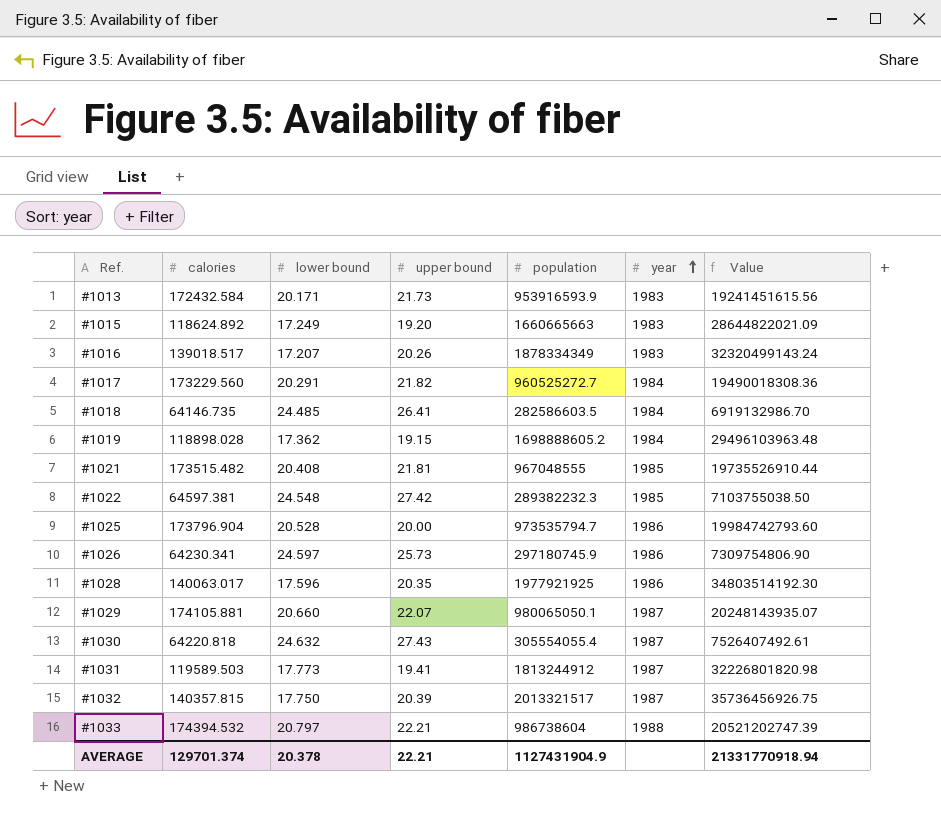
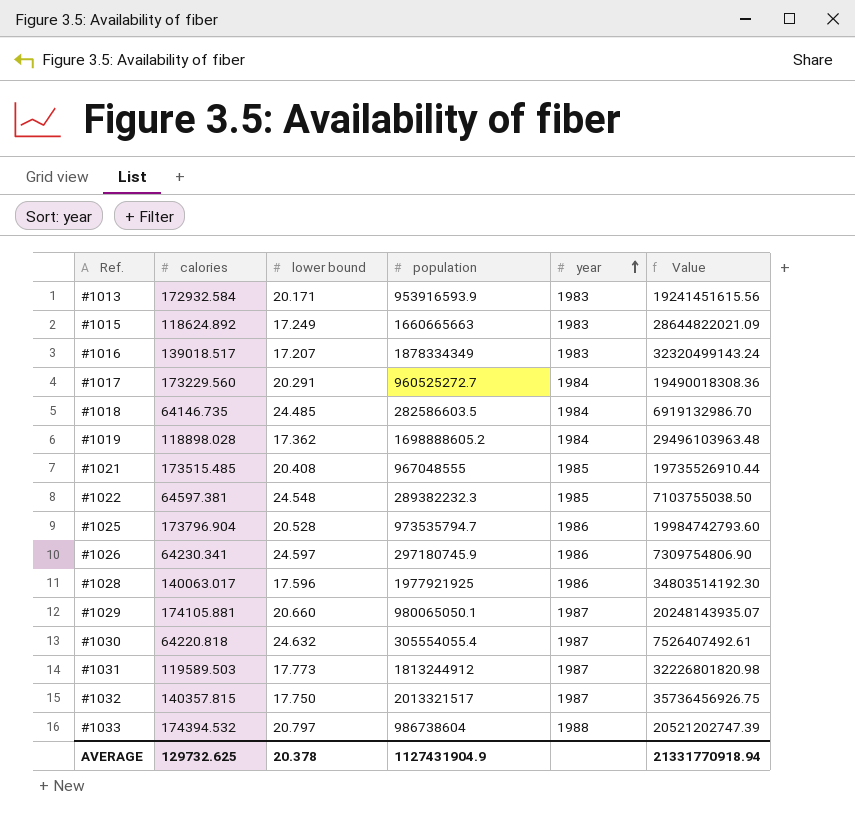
column upper bound | position: 4 -> none
#1013 | calories: 172432.584 -> 172932.584
#1021 | calories: 173515.482 -> 173515.485
AVERAGE | calories: 129701.374 -> 129732.625

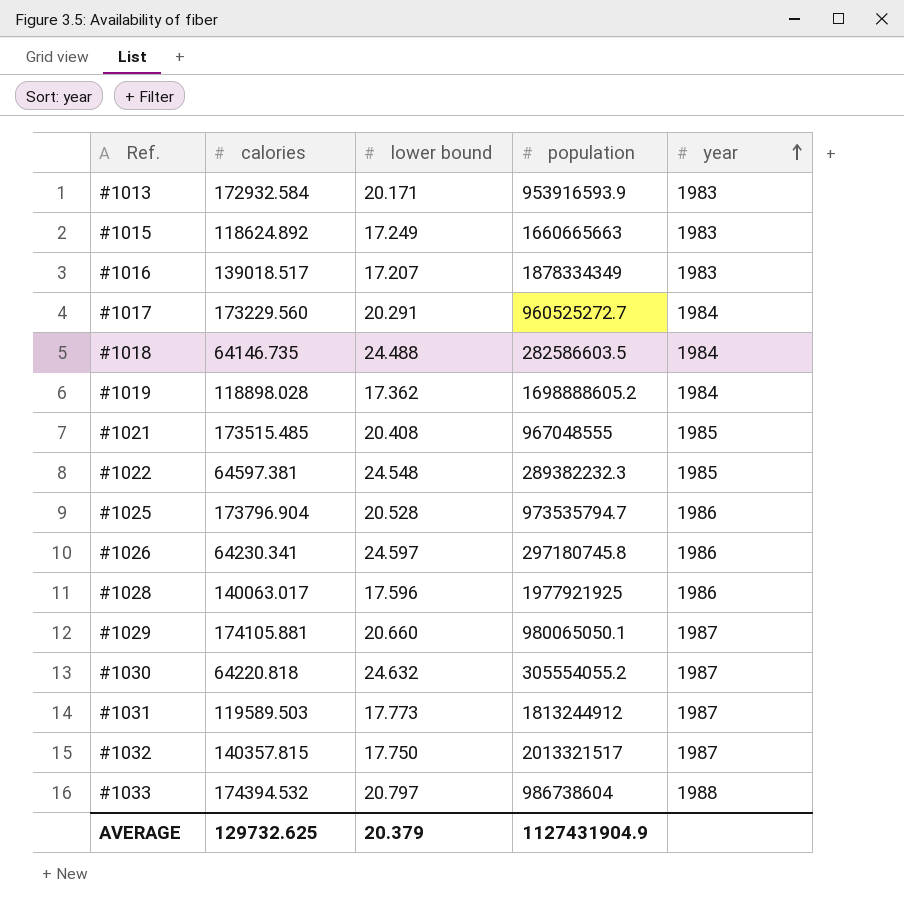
column Value | formula: [lower bound] * [population] -> none
#1018 | lower bound: 24.485 -> 24.488
#1026 | population: 297180745.9 -> 297180745.8
#1030 | population: 305554055.4 -> 305554055.2
AVERAGE | lower bound: 20.378 -> 20.379

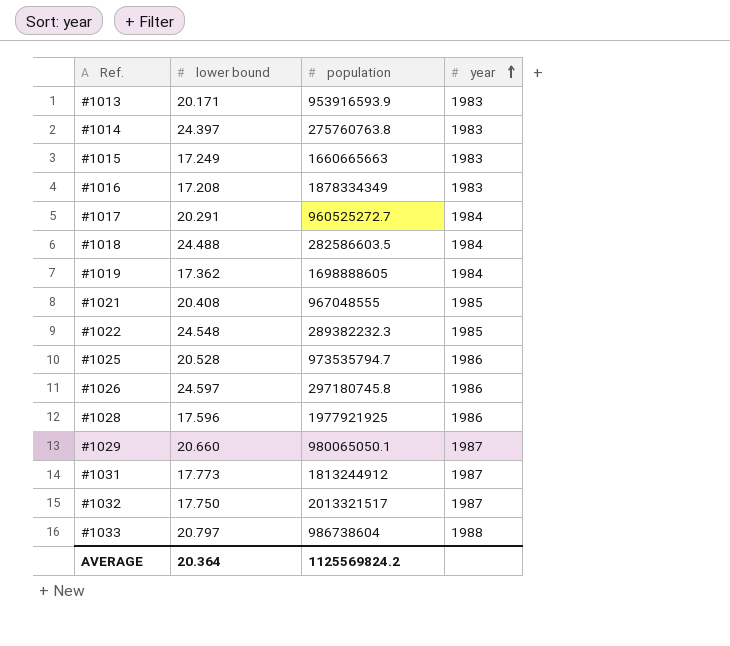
column calories | position: 2 -> none
row #1030: 64220.818 | 24.632 | 305554055.2 | 1987 -> none
row #1014: none -> 24.397 | 275760763.8 | 1983
#1016 | lower bound: 17.207 -> 17.208
#1019 | population: 1698888605.2 -> 1698888605
AVERAGE | lower bound: 20.379 -> 20.364
AVERAGE | population: 1127431904.9 -> 1125569824.2

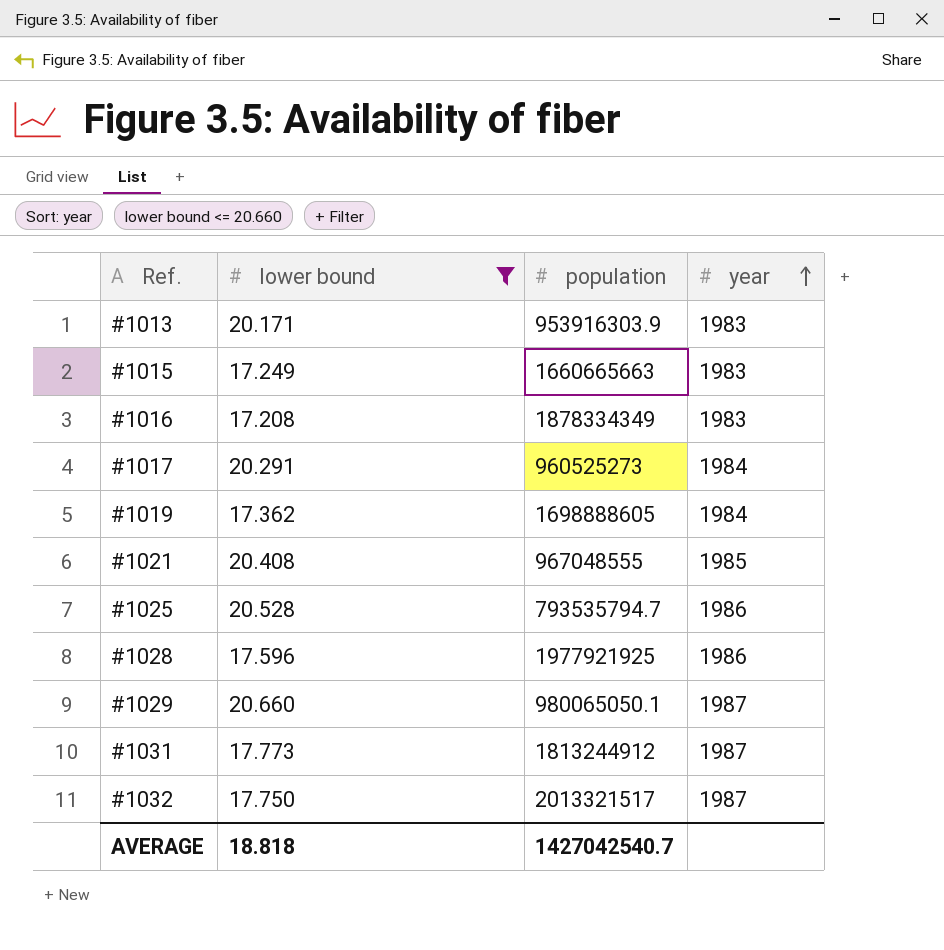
filter: none -> lower bound <= 20.660
#1013 | population: 953916593.9 -> 953916303.9
#1017 | population: 960525272.7 -> 960525273
#1025 | population: 973535794.7 -> 793535794.7
AVERAGE | lower bound: 20.364 -> 18.818
AVERAGE | population: 1125569824.2 -> 1427042540.7

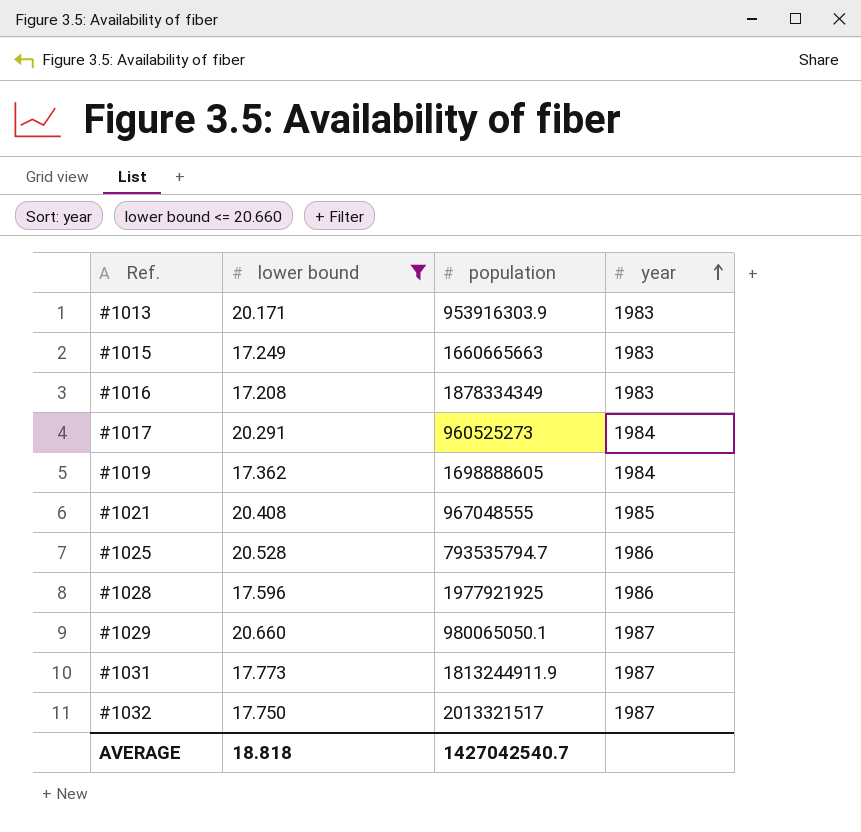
#1031 | population: 1813244912 -> 1813244911.9

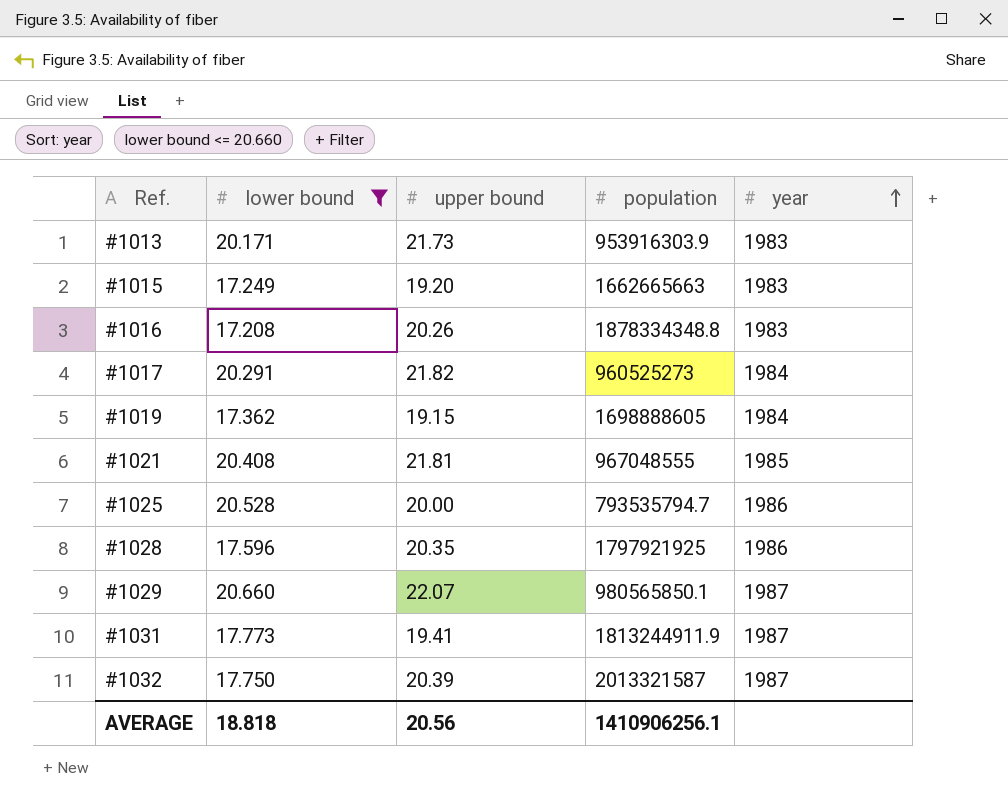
column upper bound | position: none -> 3
#1015 | population: 1660665663 -> 1662665663
#1016 | population: 1878334349 -> 1878334348.8
#1028 | population: 1977921925 -> 1797921925
#1029 | population: 980065050.1 -> 980565850.1
#1032 | population: 2013321517 -> 2013321587
AVERAGE | population: 1427042540.7 -> 1410906256.1

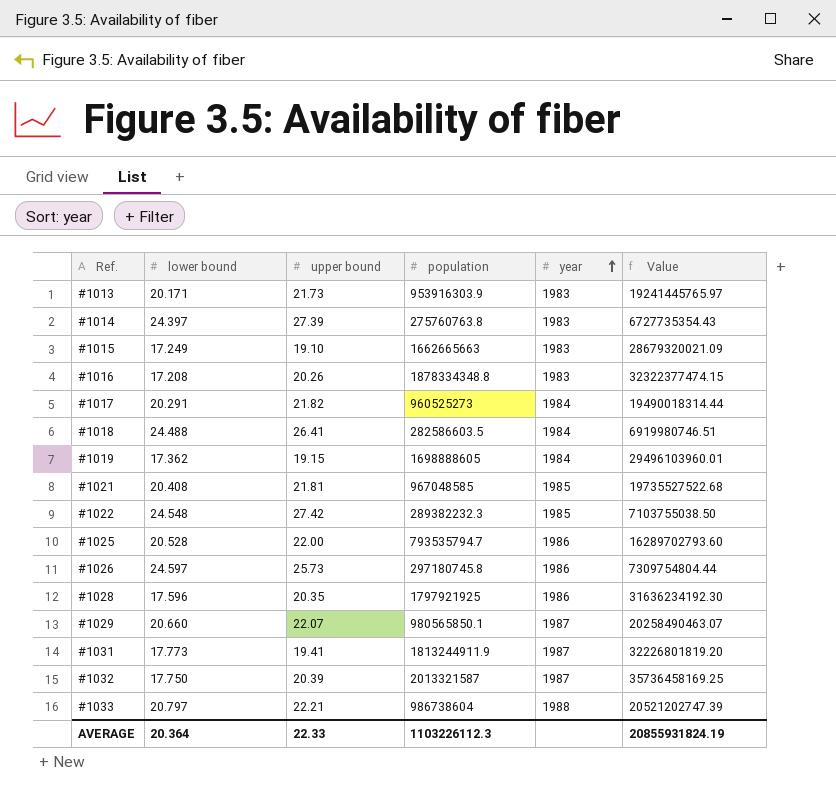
filter: lower bound <= 20.660 -> none
column Value | formula: none -> [lower bound] * [population]
#1015 | upper bound: 19.20 -> 19.10
#1021 | population: 967048555 -> 967048585
#1025 | upper bound: 20.00 -> 22.00
AVERAGE | lower bound: 18.818 -> 20.364
AVERAGE | upper bound: 20.56 -> 22.33
AVERAGE | population: 1410906256.1 -> 1103226112.3

